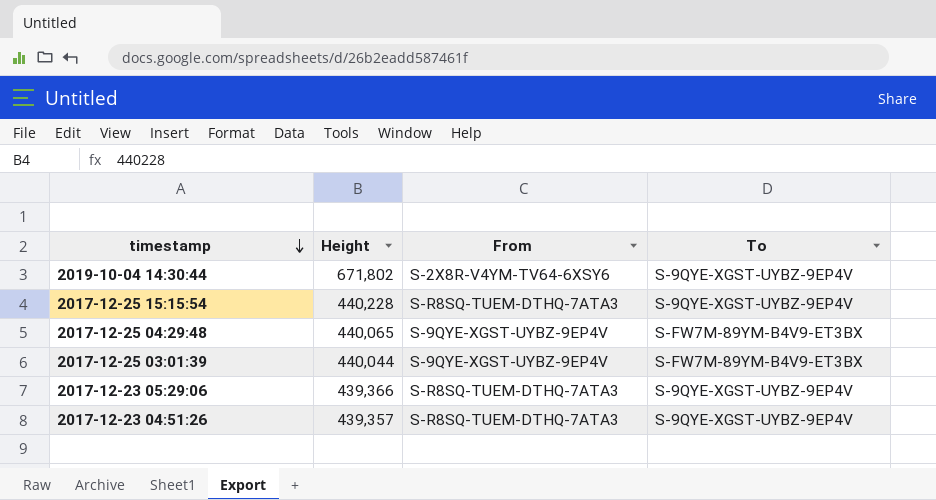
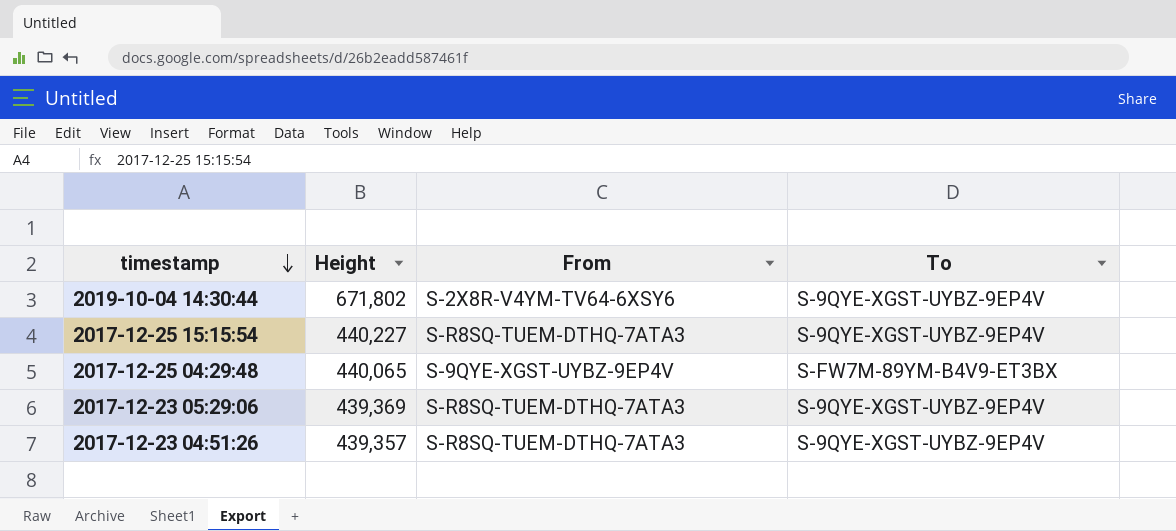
row 2017-12-25 03:01:39: 440,044 | S-9QYE-XGST-UYBZ-9EP4V | S-FW7M-89YM-B4V9-ET3BX -> none
2017-12-25 15:15:54 | Height: 440,228 -> 440,227
2017-12-23 05:29:06 | Height: 439,366 -> 439,369

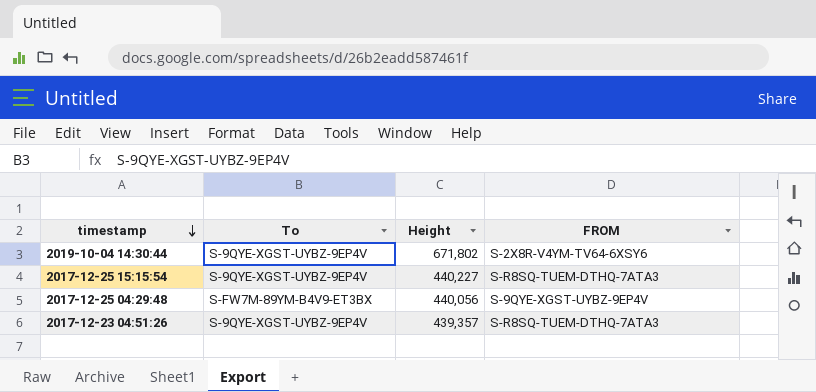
column To | position: 4 -> 2
column name: From -> FROM
row 2017-12-23 05:29:06: 439,369 | S-R8SQ-TUEM-DTHQ-7ATA3 | S-9QYE-XGST-UYBZ-9EP4V -> none
2017-12-25 04:29:48 | Height: 440,065 -> 440,056

